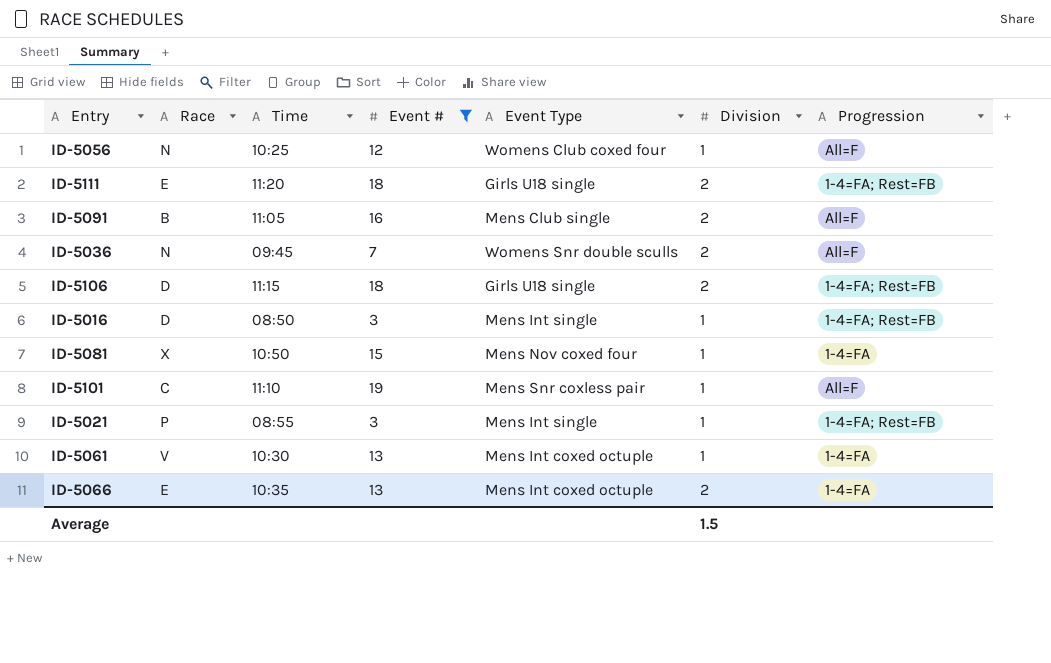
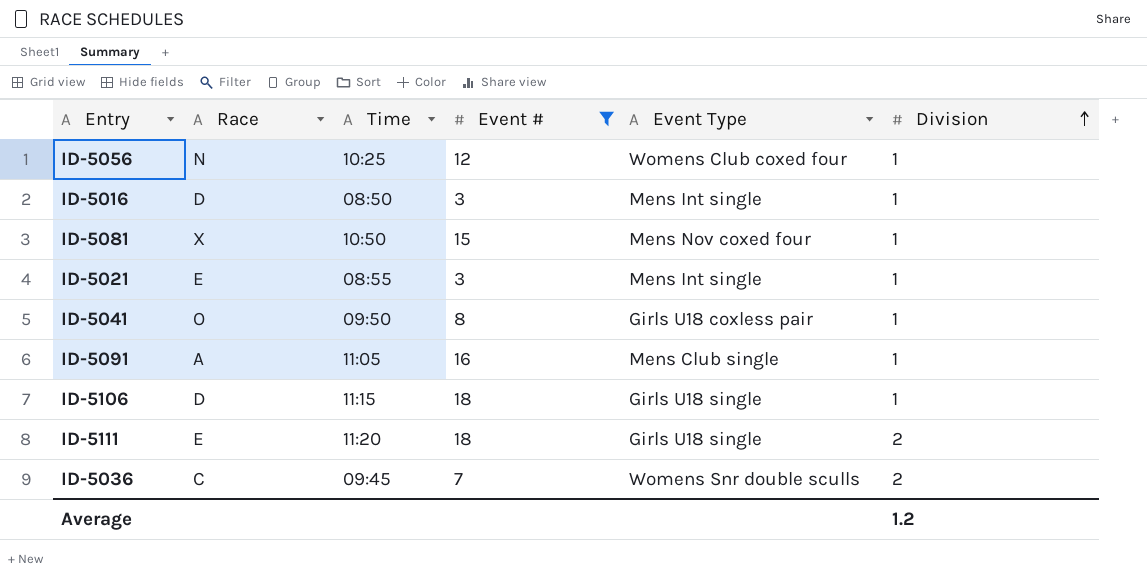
row order: none -> Division ascending
column Progression | position: 7 -> none
row ID-5101: C | 11:10 | 19 | Mens Snr coxless pair | 1 | All=F -> none
row ID-5061: V | 10:30 | 13 | Mens Int coxed octuple | 1 | 1-4=FA -> none
row ID-5066: E | 10:35 | 13 | Mens Int coxed octuple | 2 | 1-4=FA -> none
ID-5021 | Race: P -> E
row ID-5041: none -> O | 09:50 | 8 | Girls U18 coxless pair | 1
ID-5091 | Race: B -> A
ID-5091 | Division: 2 -> 1
ID-5106 | Division: 2 -> 1
ID-5036 | Race: N -> C
Average | Division: 1.5 -> 1.2

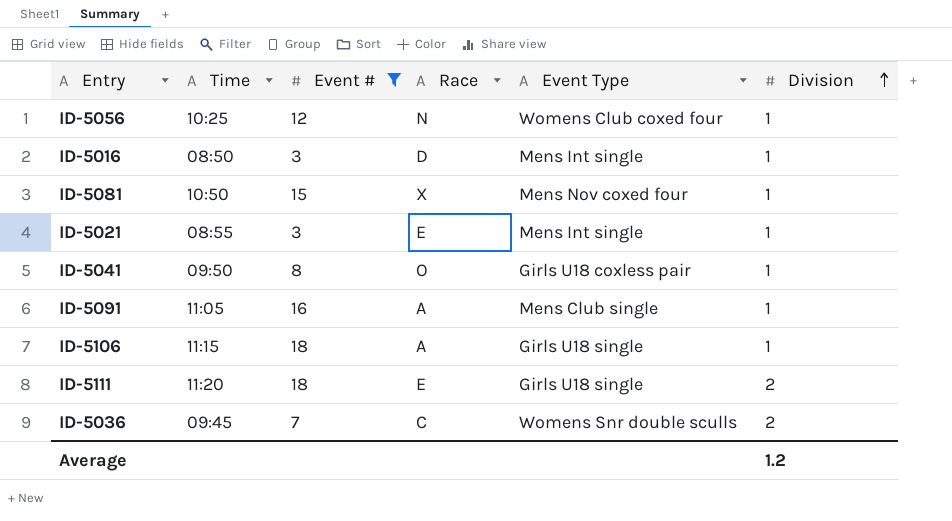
column Race | position: 2 -> 4
ID-5106 | Race: D -> A

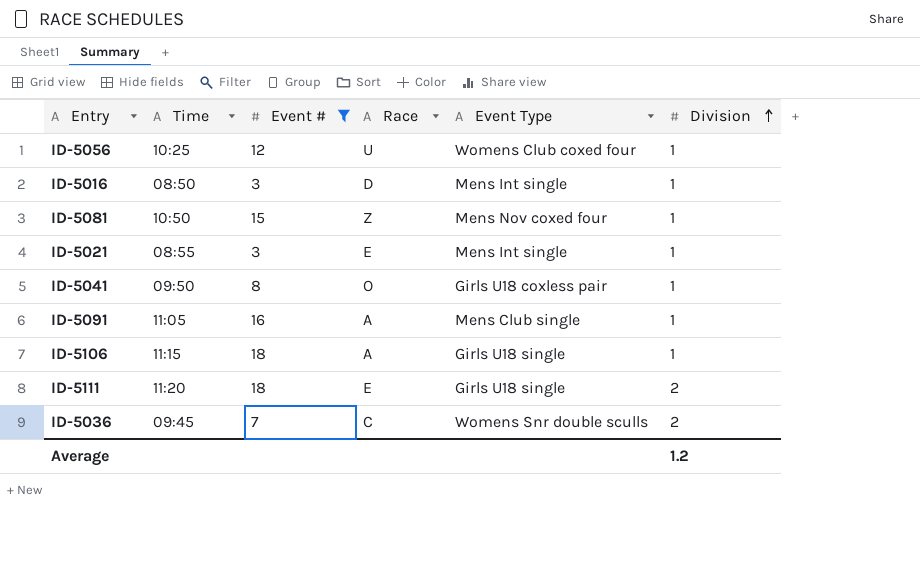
ID-5056 | Race: N -> U
ID-5081 | Race: X -> Z

